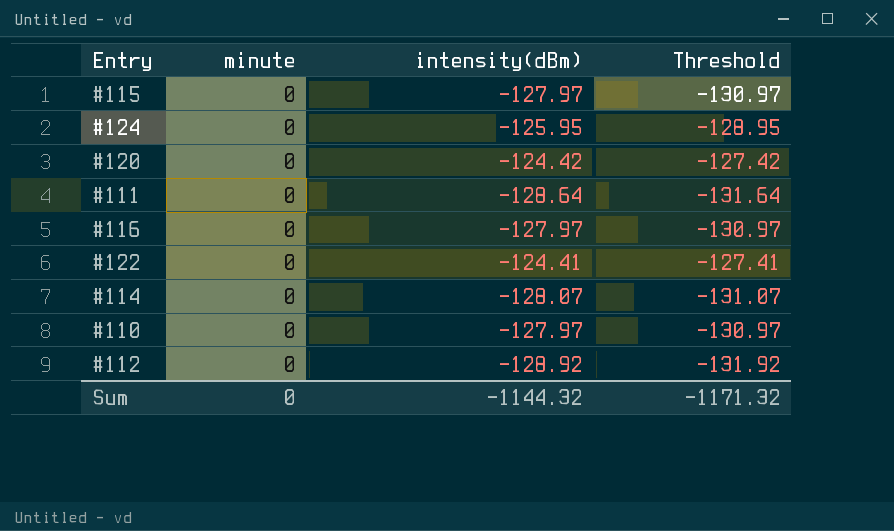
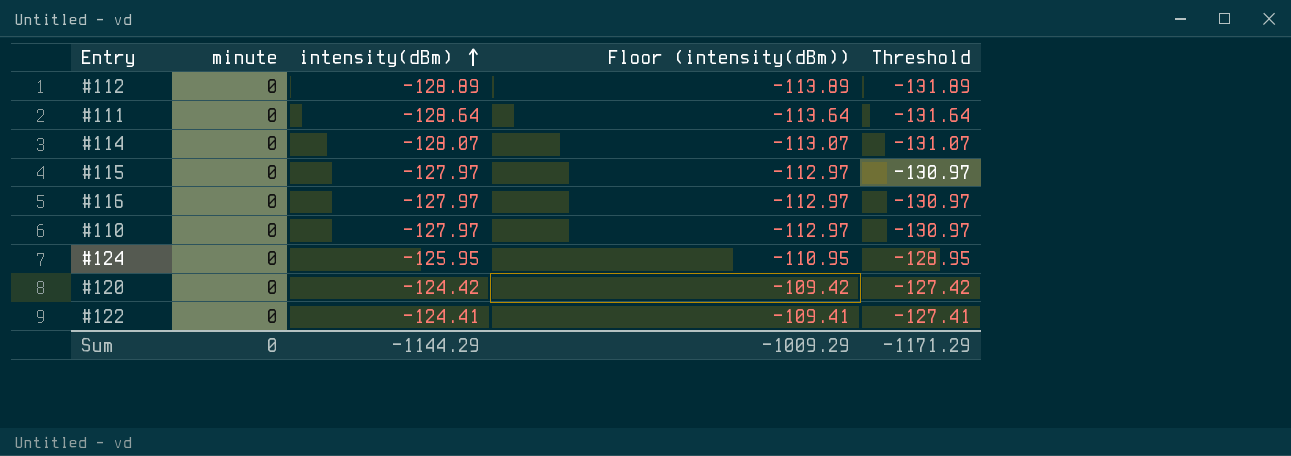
row order: none -> intensity(dBm) ascending
column Floor (intensity(dBm)) | formula: none -> [intensity(dBm)] + 15
#112 | intensity(dBm): -128.92 -> -128.89
#112 | Threshold: -131.92 -> -131.89
Sum | intensity(dBm): -1144.32 -> -1144.29
Sum | Threshold: -1171.32 -> -1171.29

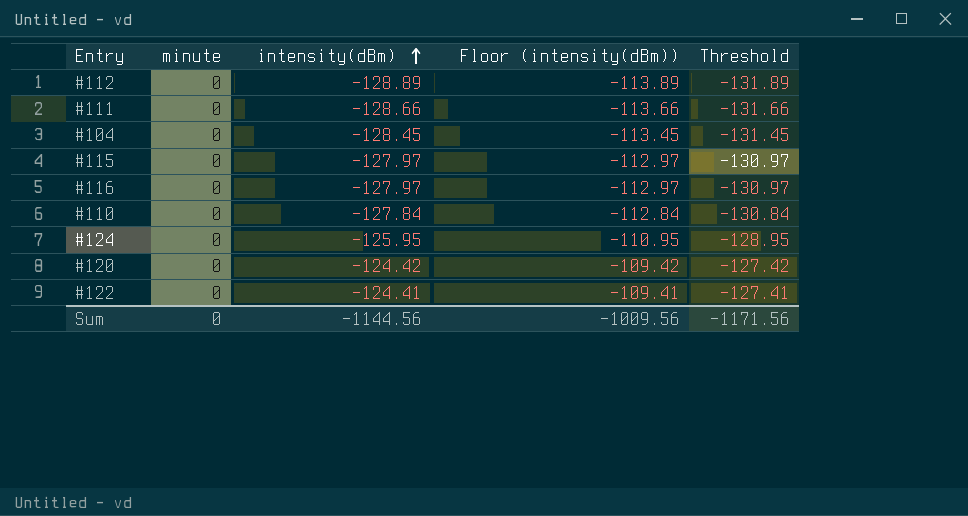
row #114: 0 | -128.07 | -113.07 | -131.07 -> none
#111 | intensity(dBm): -128.64 -> -128.66
#111 | Floor (intensity(dBm)): -113.64 -> -113.66
#111 | Threshold: -131.64 -> -131.66
row #104: none -> 0 | -128.45 | -113.45 | -131.45
#110 | intensity(dBm): -127.97 -> -127.84
#110 | Floor (intensity(dBm)): -112.97 -> -112.84
#110 | Threshold: -130.97 -> -130.84
Sum | intensity(dBm): -1144.29 -> -1144.56
Sum | Floor (intensity(dBm)): -1009.29 -> -1009.56
Sum | Threshold: -1171.29 -> -1171.56

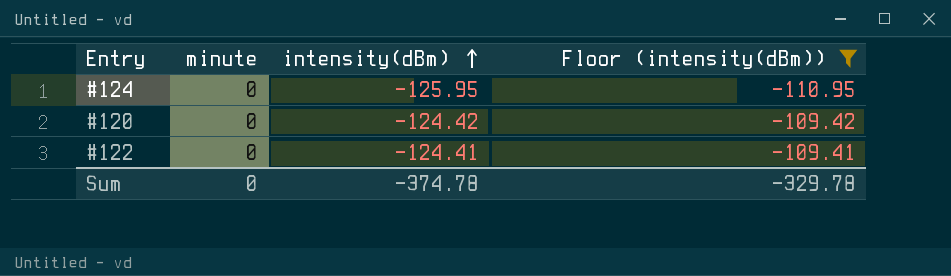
filter: none -> Floor (intensity(dBm)) >= -110.95
column Threshold | formula: [intensity(dBm)] - 3 -> none
Sum | intensity(dBm): -1144.56 -> -374.78
Sum | Floor (intensity(dBm)): -1009.56 -> -329.78

